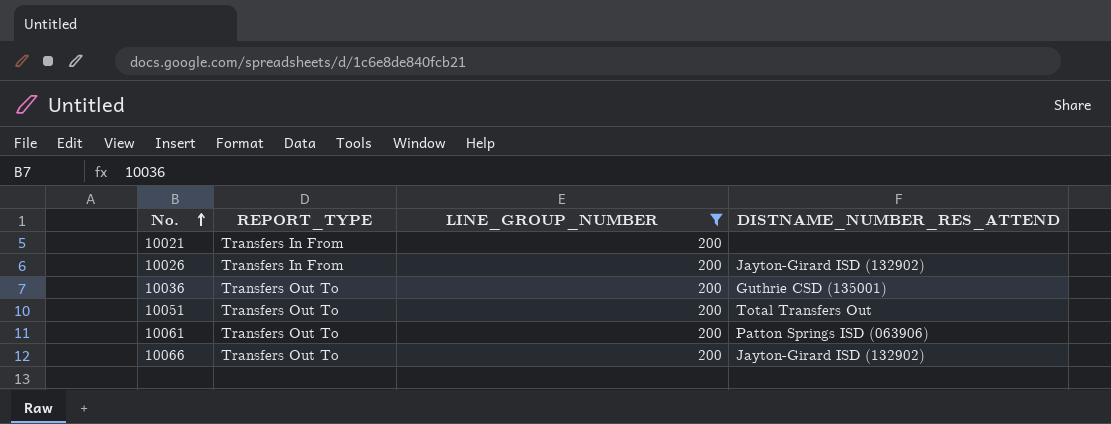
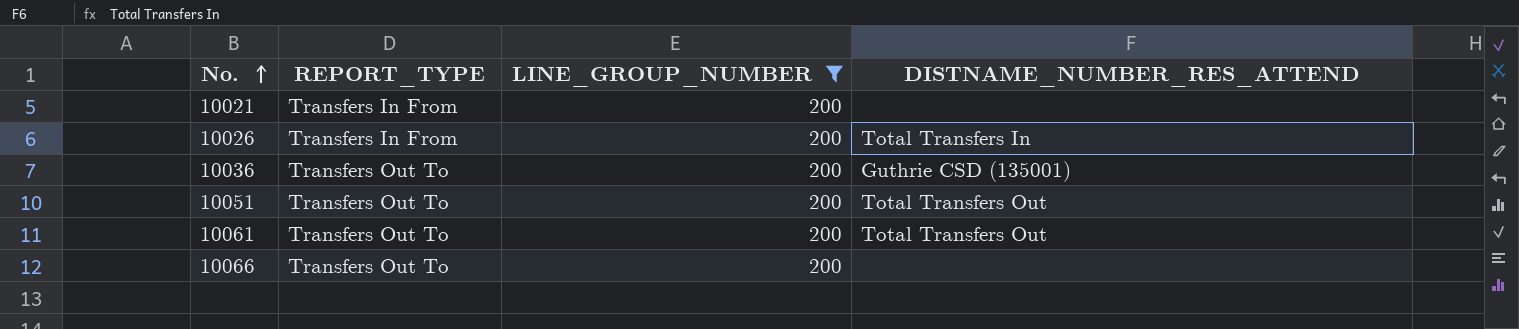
10026 | DISTNAME_NUMBER_RES_ATTEND: Jayton-Girard ISD (132902) -> Total Transfers In
10061 | DISTNAME_NUMBER_RES_ATTEND: Patton Springs ISD (063906) -> Total Transfers Out
10066 | DISTNAME_NUMBER_RES_ATTEND: Jayton-Girard ISD (132902) -> none

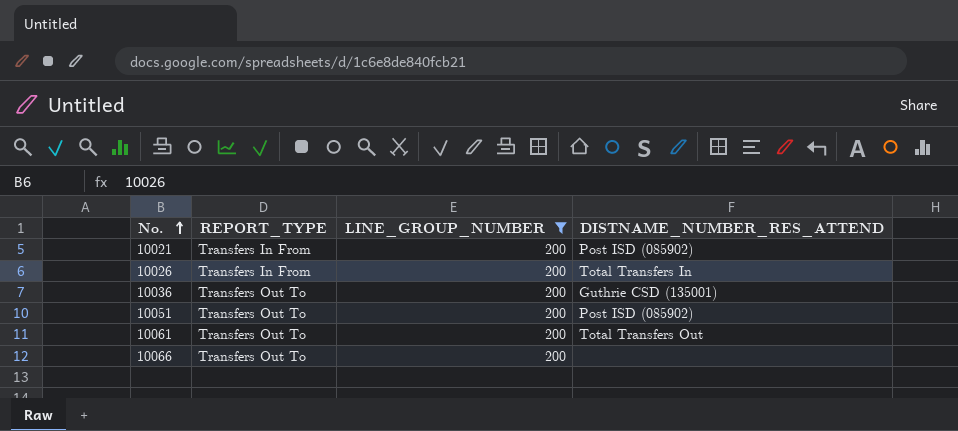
10021 | DISTNAME_NUMBER_RES_ATTEND: none -> Post ISD (085902)
10051 | DISTNAME_NUMBER_RES_ATTEND: Total Transfers Out -> Post ISD (085902)

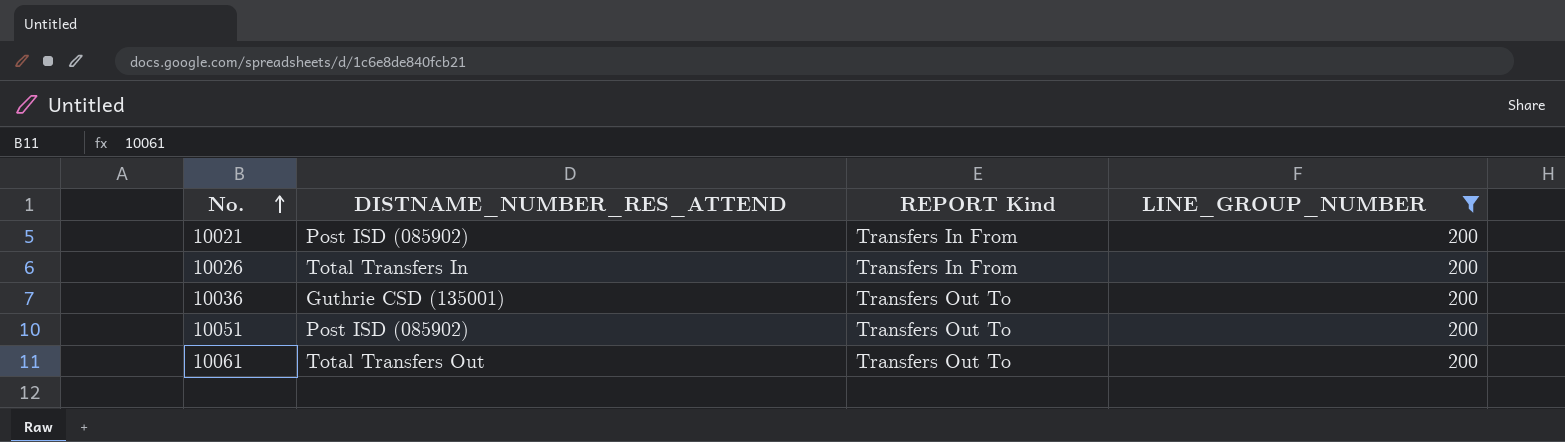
column DISTNAME_NUMBER_RES_ATTEND | position: 4 -> 2
column name: REPORT_TYPE -> REPORT Kind
row 10066: Transfers Out To | 200 | none -> none

